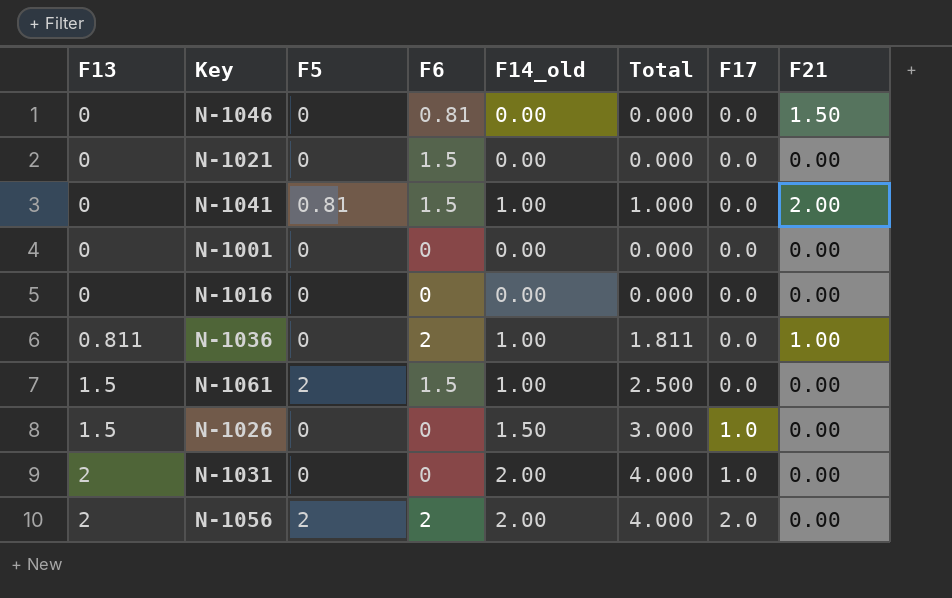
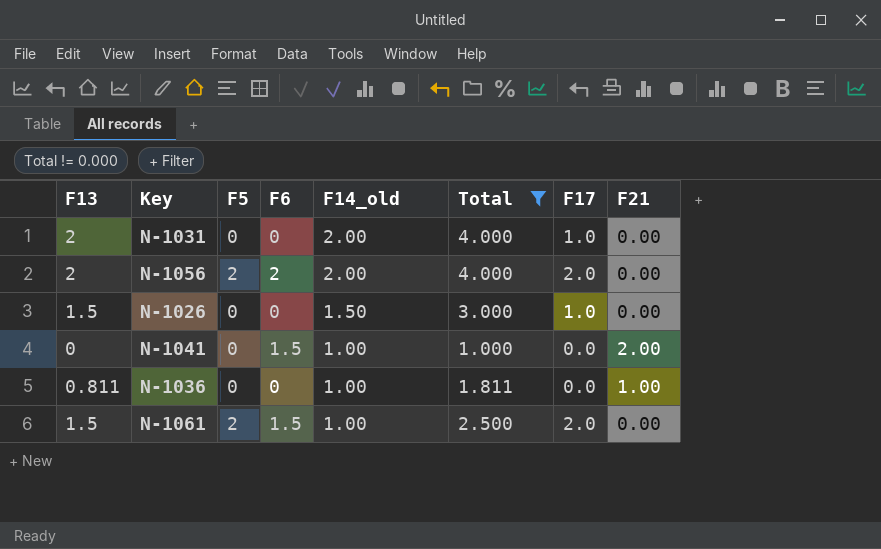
filter: none -> Total != 0.000
row order: F13 ascending -> F14_old descending
N-1041 | F5: 0.81 -> 0
N-1036 | F6: 2 -> 0
N-1061 | F17: 0.0 -> 2.0

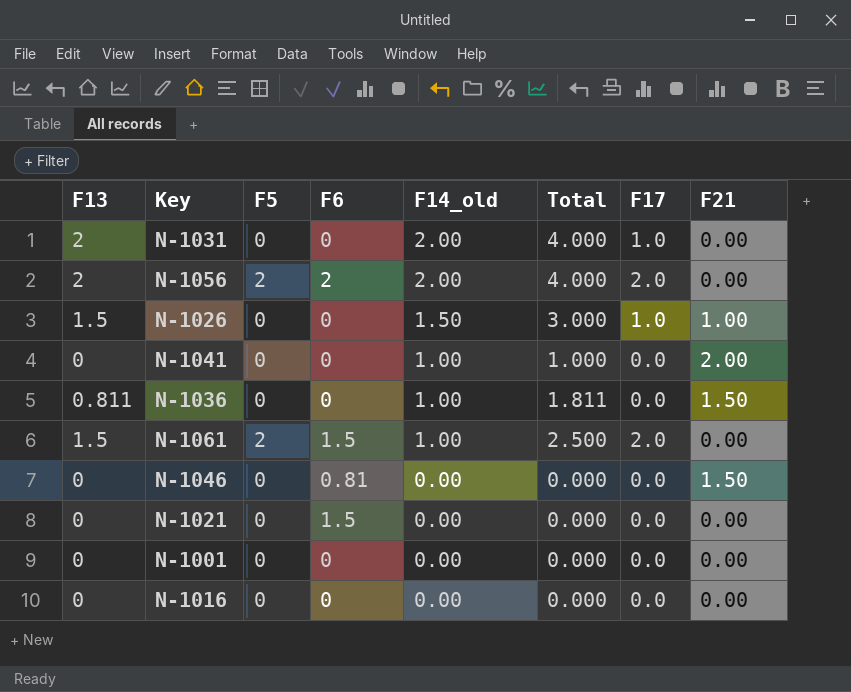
filter: Total != 0.000 -> none
N-1026 | F21: 0.00 -> 1.00
N-1041 | F6: 1.5 -> 0
N-1036 | F21: 1.00 -> 1.50

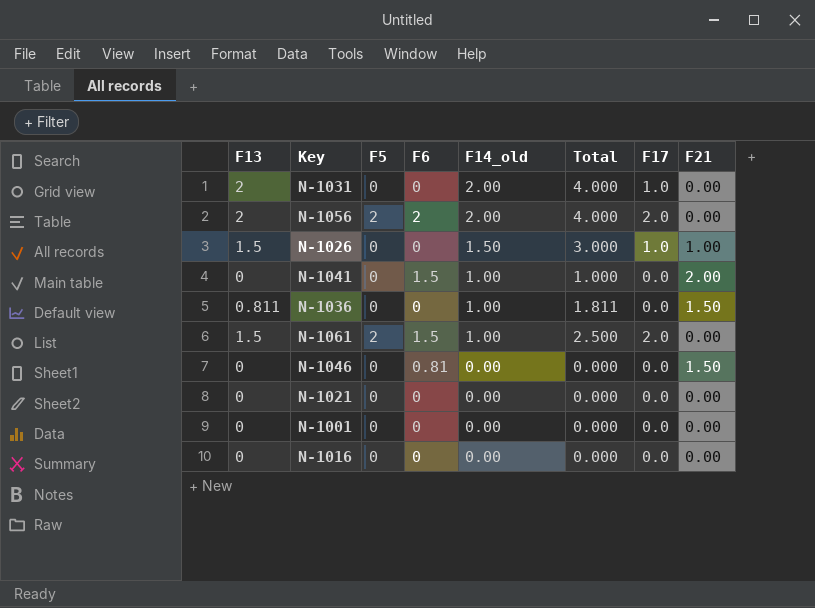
N-1041 | F6: 0 -> 1.5
N-1021 | F6: 1.5 -> 0

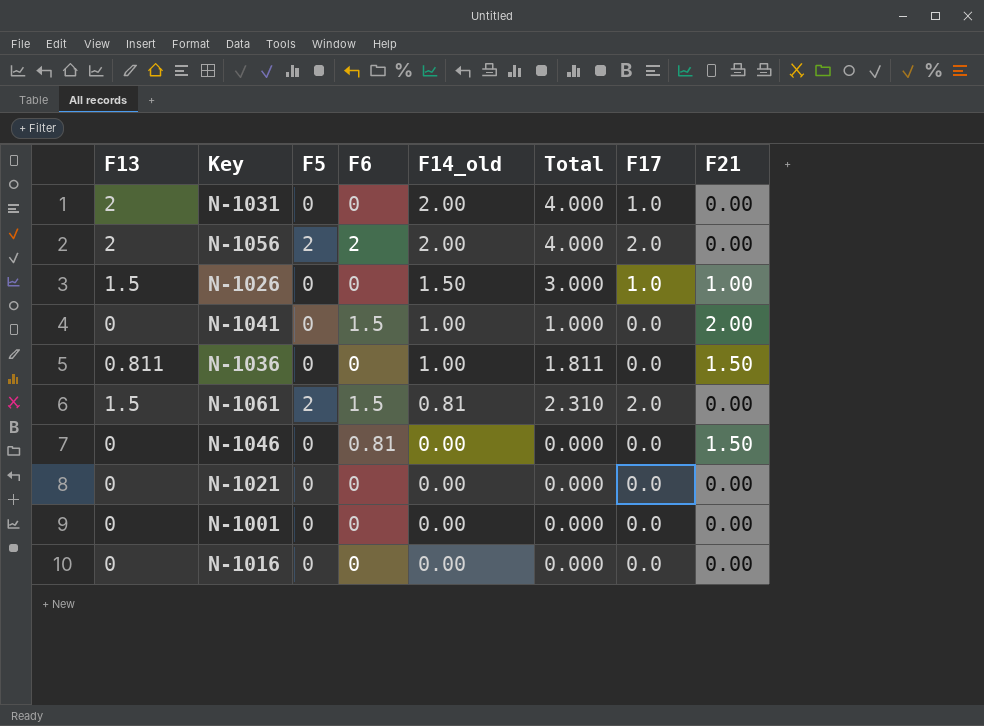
N-1061 | F14_old: 1.00 -> 0.81
N-1061 | Total: 2.500 -> 2.310

